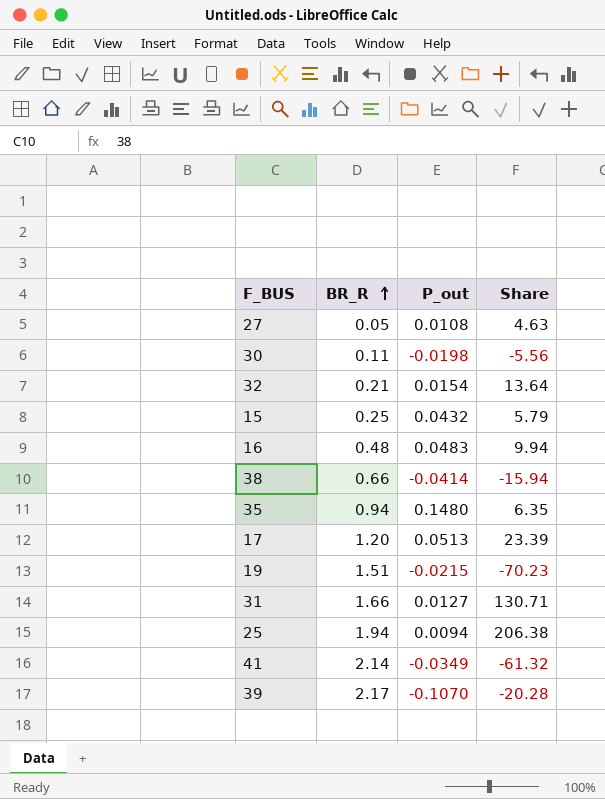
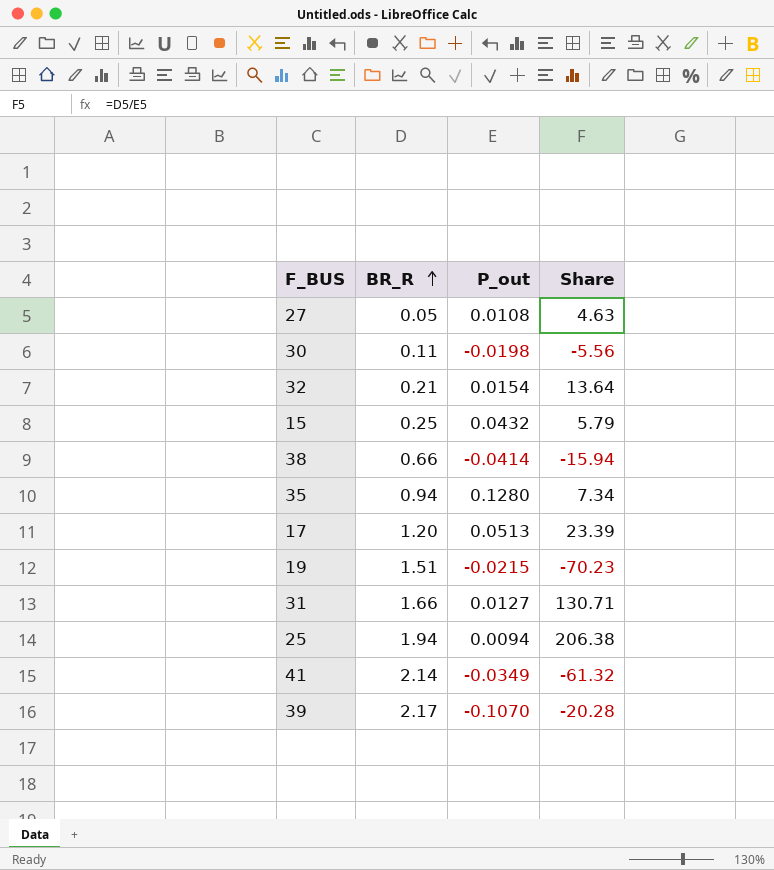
row 16: 0.48 | 0.0483 | 9.94 -> none
35 | P_out: 0.1480 -> 0.1280
35 | Share: 6.35 -> 7.34

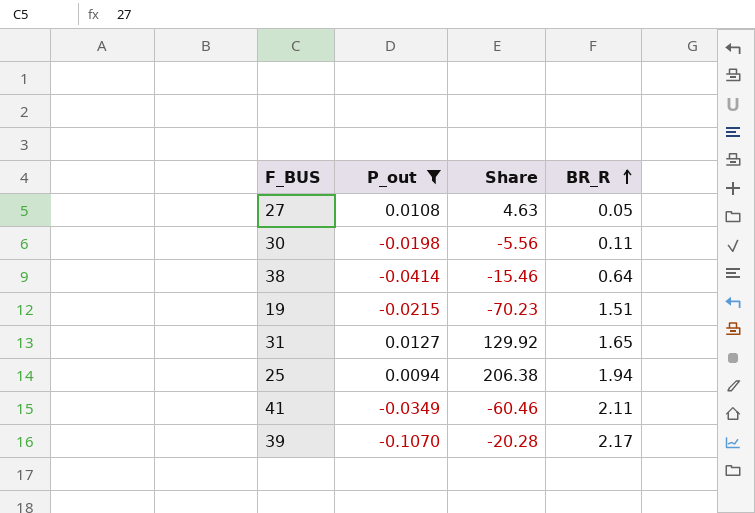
filter: none -> P_out <= 0.0127
column BR_R | position: 2 -> 4
38 | Share: -15.94 -> -15.46
38 | BR_R: 0.66 -> 0.64
31 | Share: 130.71 -> 129.92
31 | BR_R: 1.66 -> 1.65
41 | Share: -61.32 -> -60.46
41 | BR_R: 2.14 -> 2.11

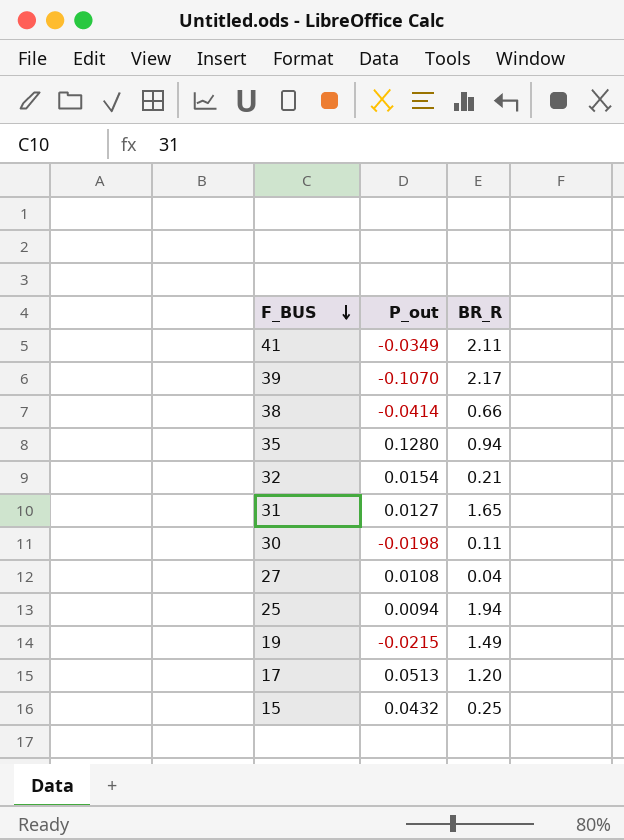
filter: P_out <= 0.0127 -> none
row order: BR_R ascending -> F_BUS descending
column Share | formula: [BR_R] / [P_out] -> none
38 | BR_R: 0.64 -> 0.66
27 | BR_R: 0.05 -> 0.04
19 | BR_R: 1.51 -> 1.49

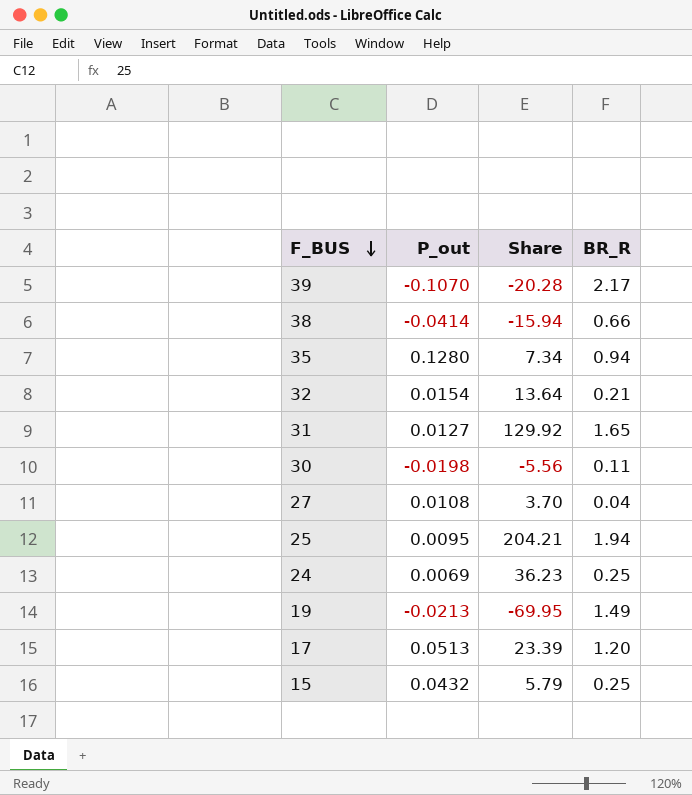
column Share | formula: none -> [BR_R] / [P_out]
row 41: -0.0349 | 2.11 -> none
25 | P_out: 0.0094 -> 0.0095
row 24: none -> 0.0069 | 36.23 | 0.25
19 | P_out: -0.0215 -> -0.0213

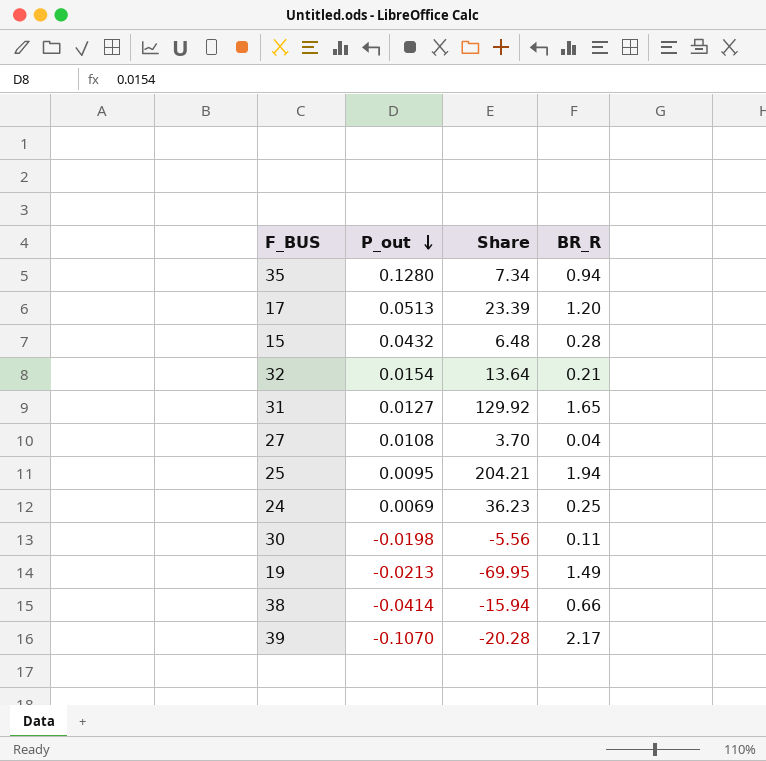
row order: F_BUS descending -> P_out descending
15 | Share: 5.79 -> 6.48
15 | BR_R: 0.25 -> 0.28

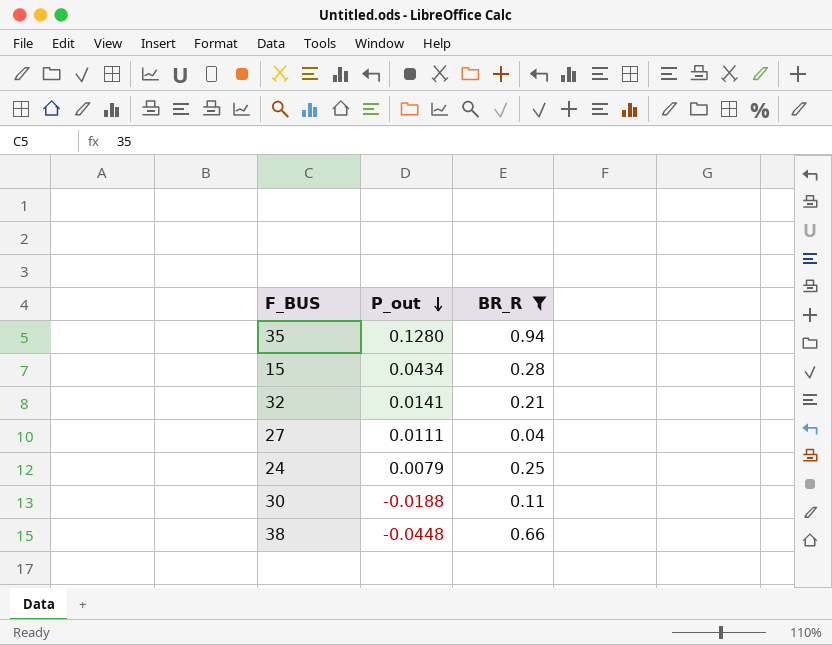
filter: none -> BR_R <= 0.94
column Share | formula: [BR_R] / [P_out] -> none
15 | P_out: 0.0432 -> 0.0434
32 | P_out: 0.0154 -> 0.0141
27 | P_out: 0.0108 -> 0.0111
24 | P_out: 0.0069 -> 0.0079
30 | P_out: -0.0198 -> -0.0188
38 | P_out: -0.0414 -> -0.0448

